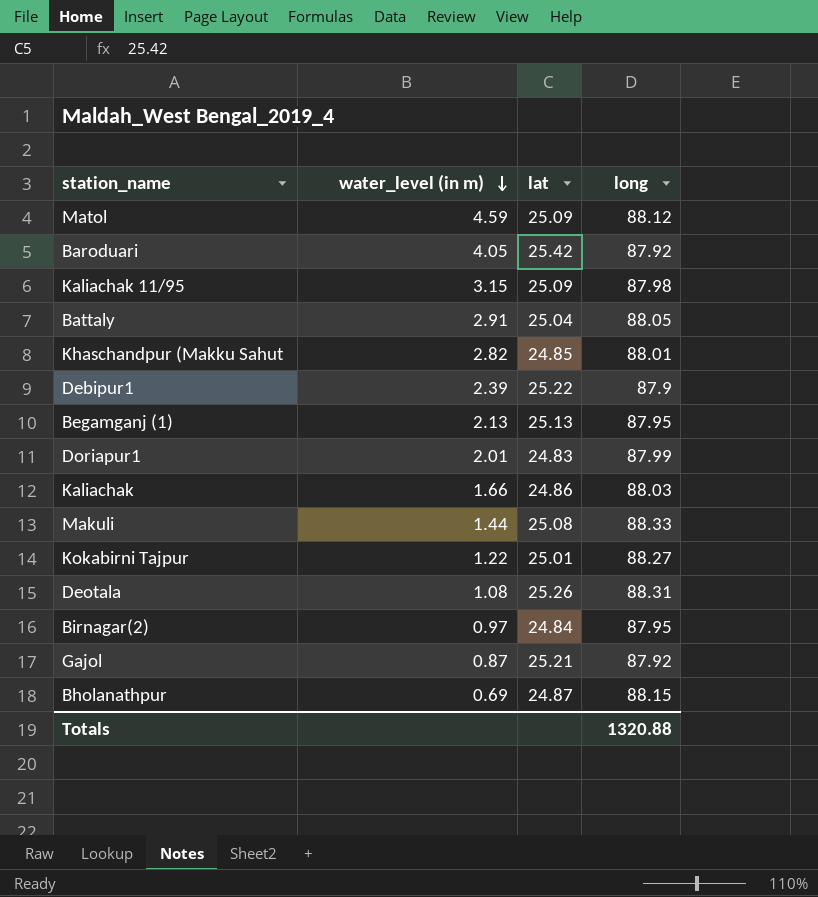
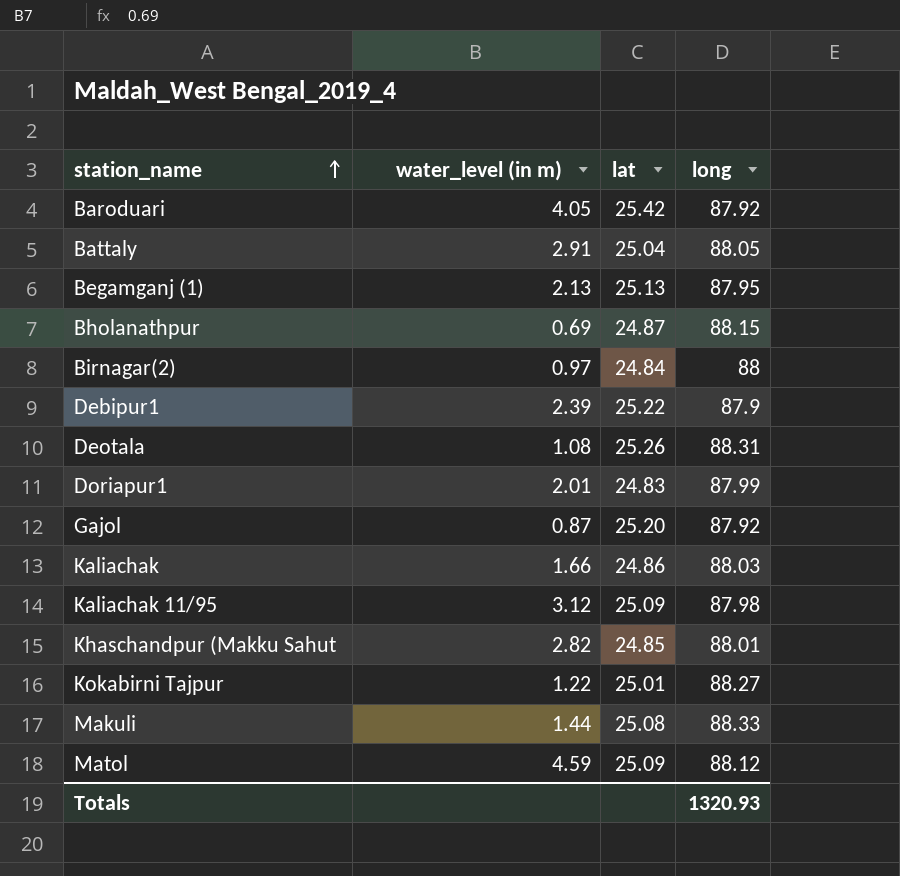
row order: water_level (in m) descending -> station_name ascending
Birnagar(2) | long: 87.95 -> 88
Gajol | lat: 25.21 -> 25.20
Kaliachak 11/95 | water_level (in m): 3.15 -> 3.12
Totals | long: 1320.88 -> 1320.93

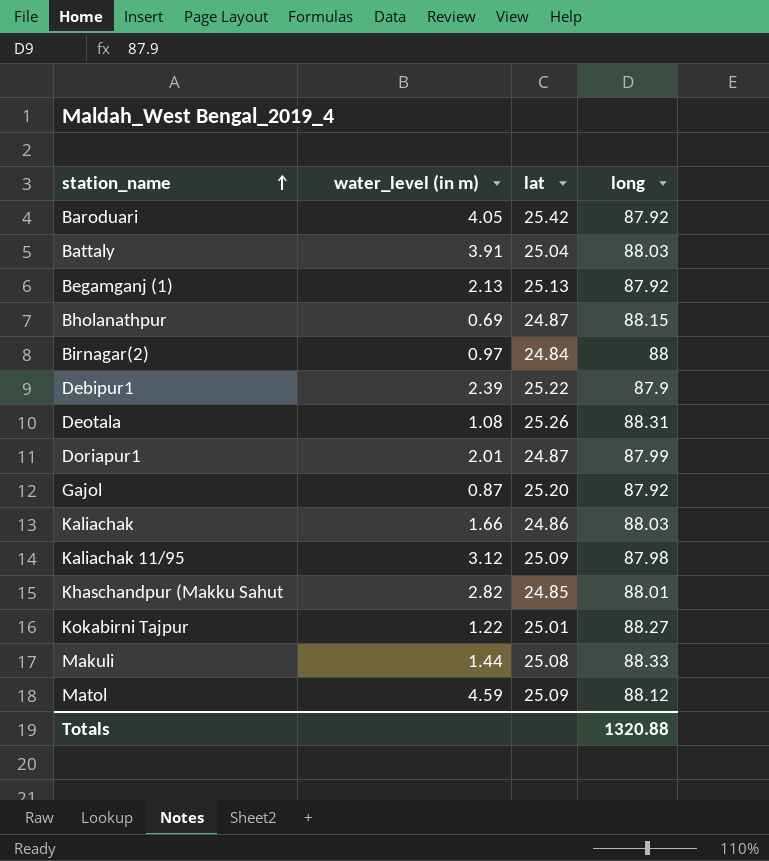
Battaly | water_level (in m): 2.91 -> 3.91
Battaly | long: 88.05 -> 88.03
Begamganj (1) | long: 87.95 -> 87.92
Doriapur1 | lat: 24.83 -> 24.87
Totals | long: 1320.93 -> 1320.88

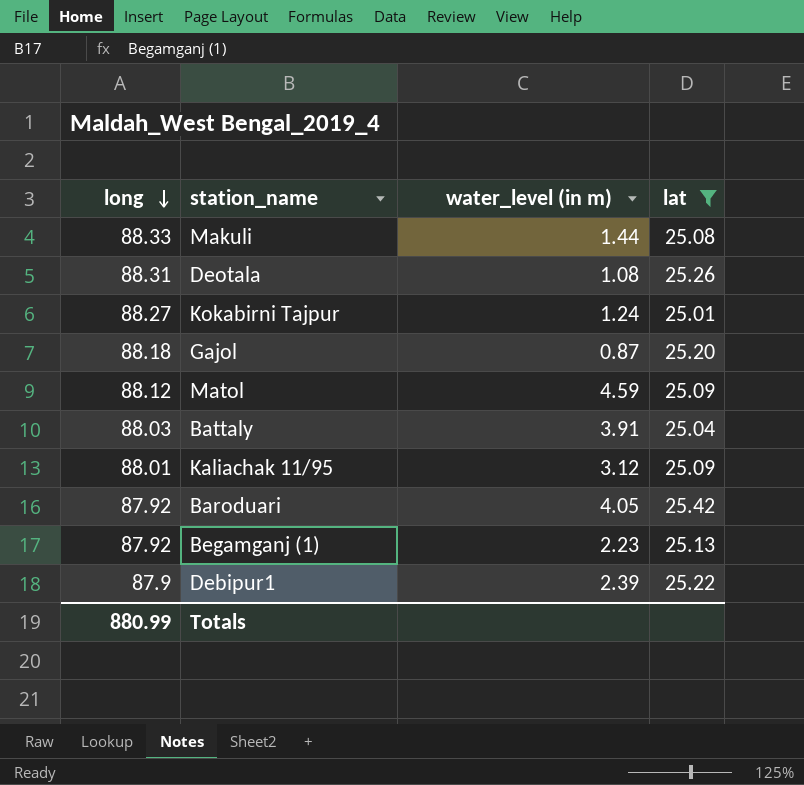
filter: none -> lat >= 25.01
row order: station_name ascending -> long descending
column long | position: 4 -> 1
Kokabirni Tajpur | water_level (in m): 1.22 -> 1.24
Gajol | long: 87.92 -> 88.18
Kaliachak 11/95 | long: 87.98 -> 88.01
Begamganj (1) | water_level (in m): 2.13 -> 2.23
Totals | long: 1320.88 -> 880.99

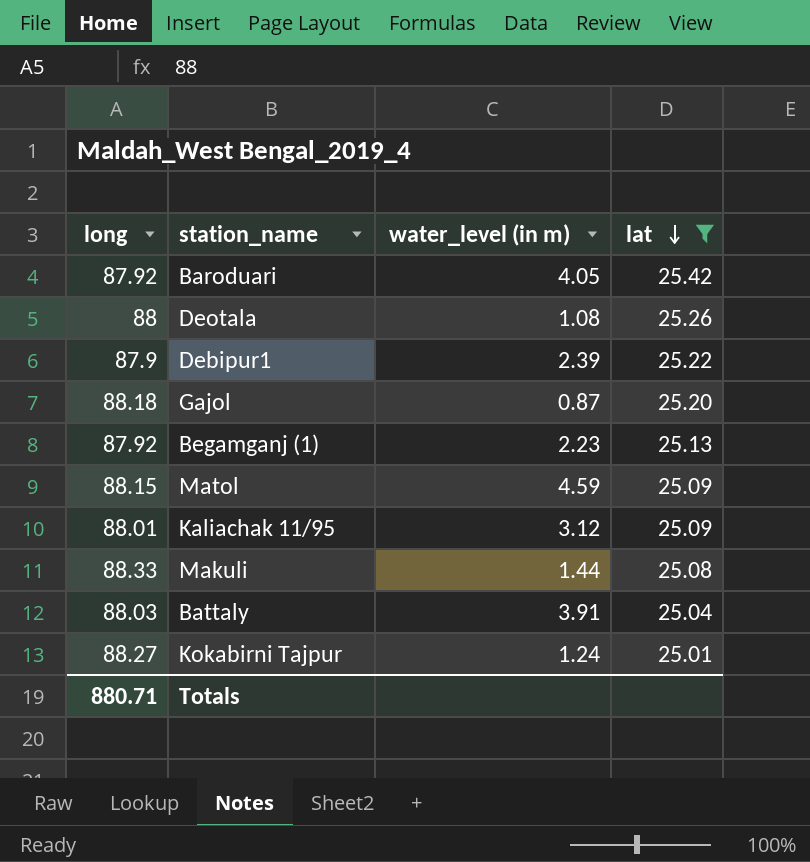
row order: long descending -> lat descending
Deotala | long: 88.31 -> 88
Matol | long: 88.12 -> 88.15
Totals | long: 880.99 -> 880.71

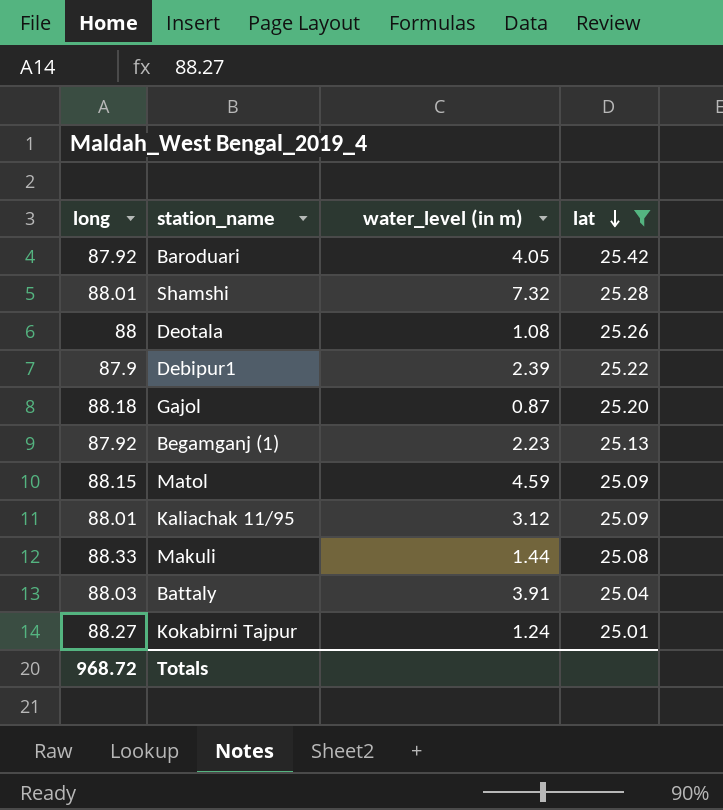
row Shamshi: none -> 88.01 | 7.32 | 25.28
Totals | long: 880.71 -> 968.72

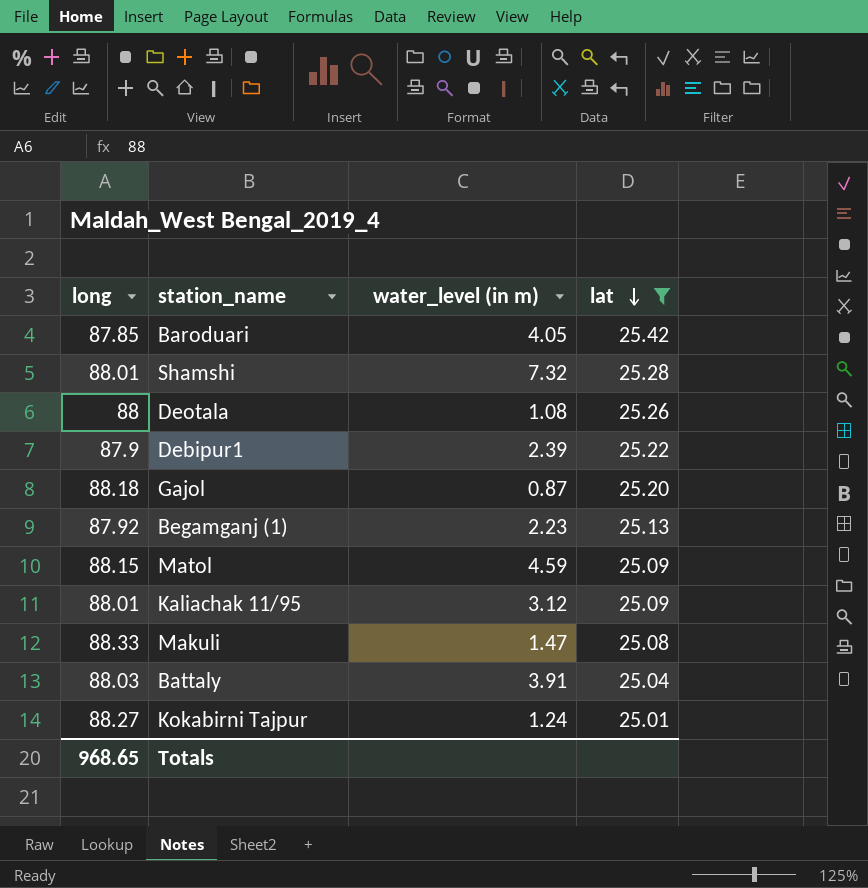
Baroduari | long: 87.92 -> 87.85
Makuli | water_level (in m): 1.44 -> 1.47
Totals | long: 968.72 -> 968.65

